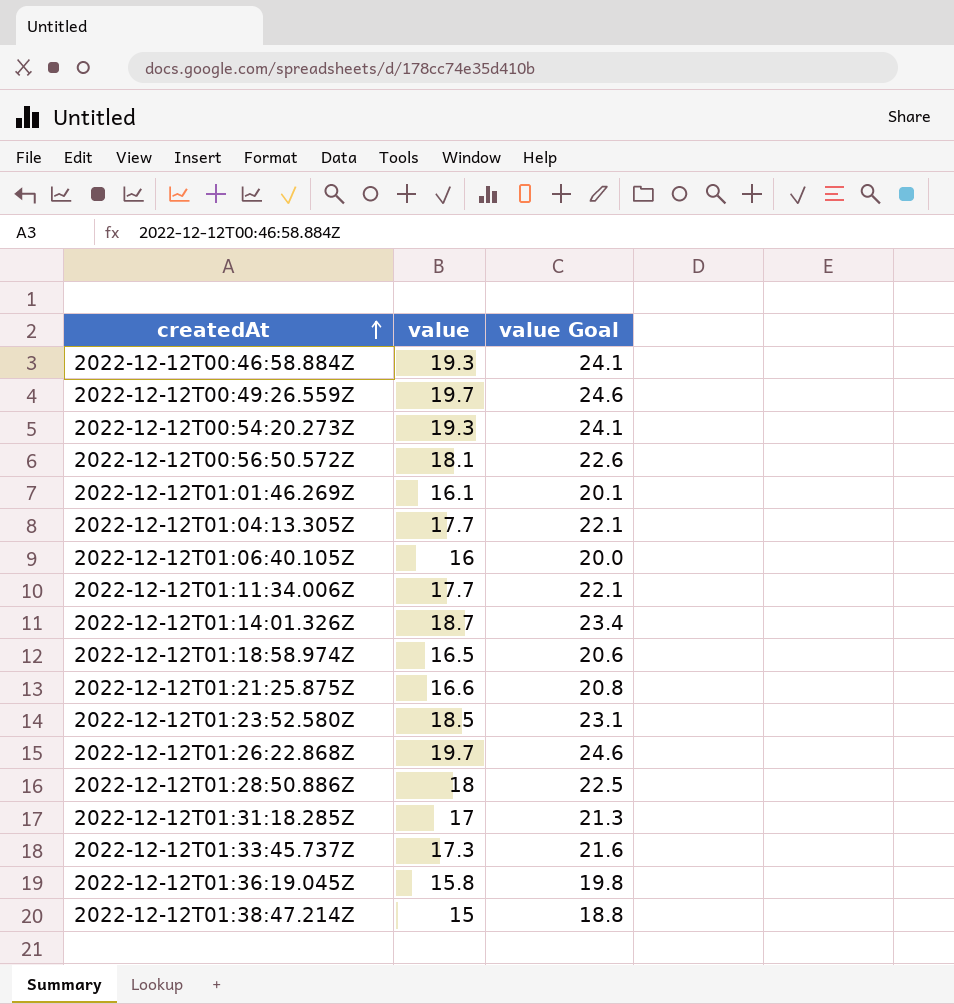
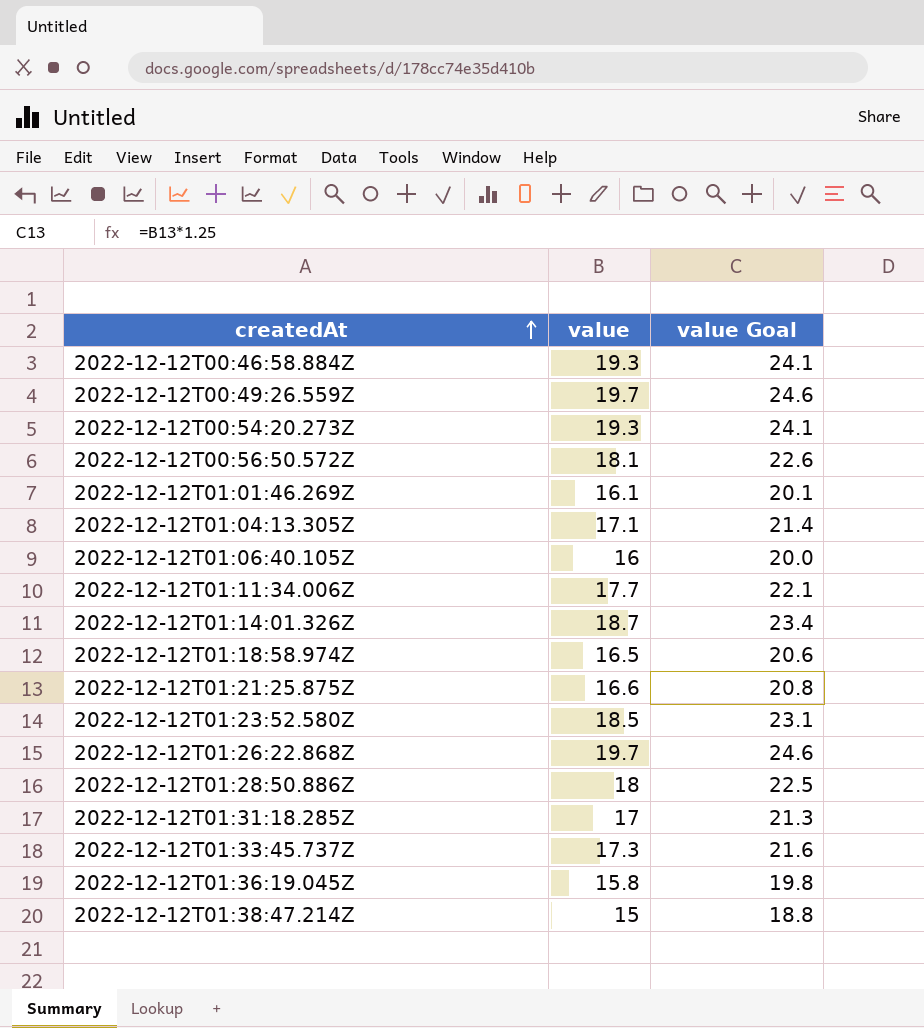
2022-12-12T01:04:13.305Z | value: 17.7 -> 17.1
2022-12-12T01:04:13.305Z | value Goal: 22.1 -> 21.4

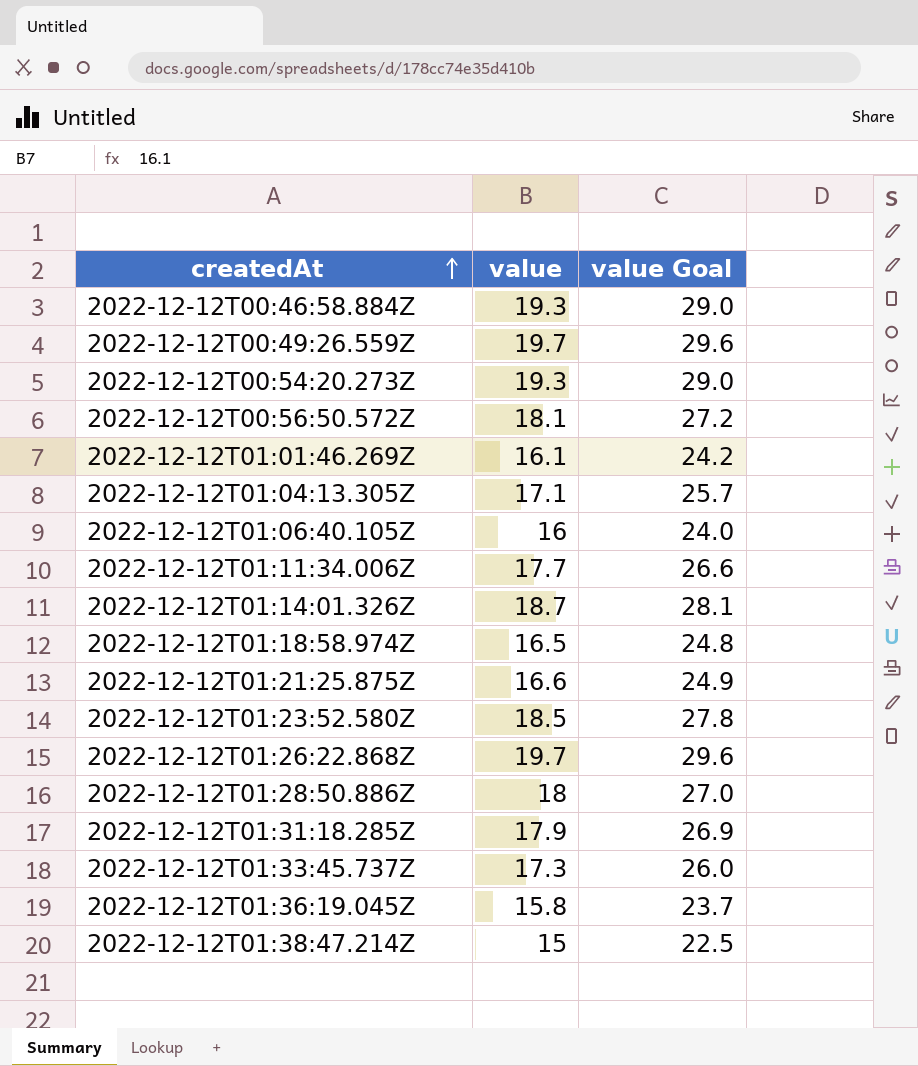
column value Goal | formula: [value] * 1.25 -> [value] * 1.5
2022-12-12T01:31:18.285Z | value: 17 -> 17.9

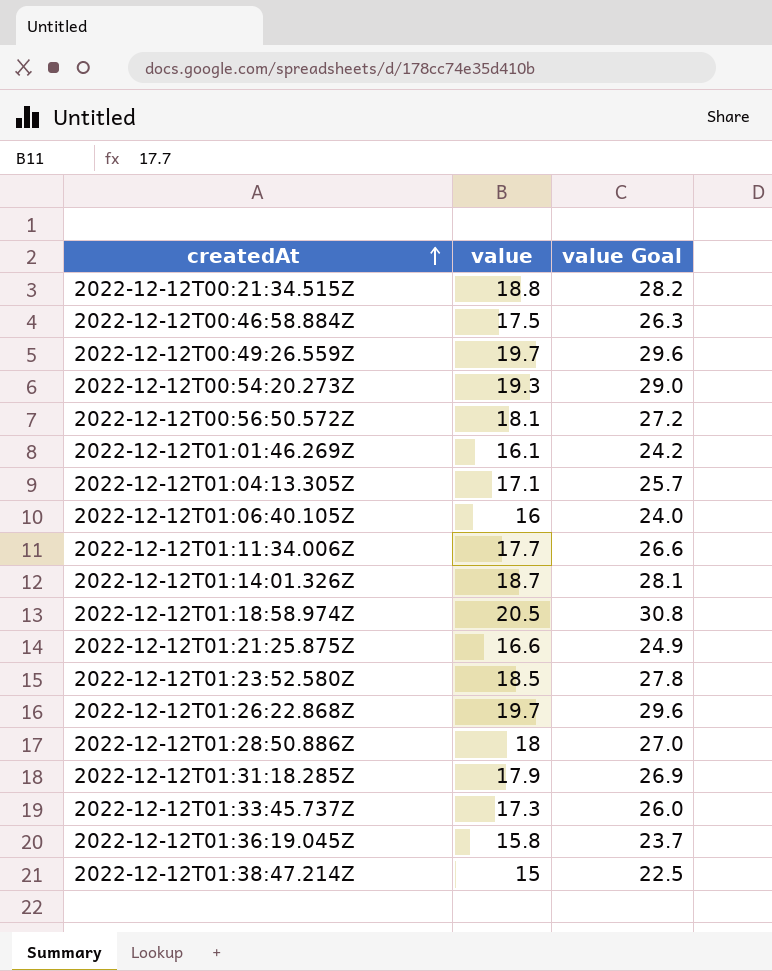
row 2022-12-12T00:21:34.515Z: none -> 18.8 | 28.2
2022-12-12T00:46:58.884Z | value: 19.3 -> 17.5
2022-12-12T00:46:58.884Z | value Goal: 29.0 -> 26.3
2022-12-12T01:18:58.974Z | value: 16.5 -> 20.5
2022-12-12T01:18:58.974Z | value Goal: 24.8 -> 30.8

